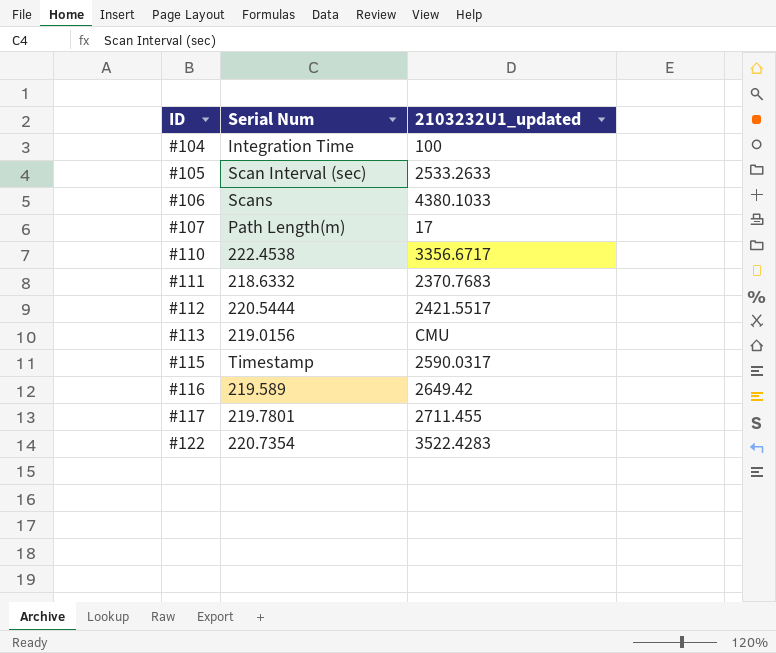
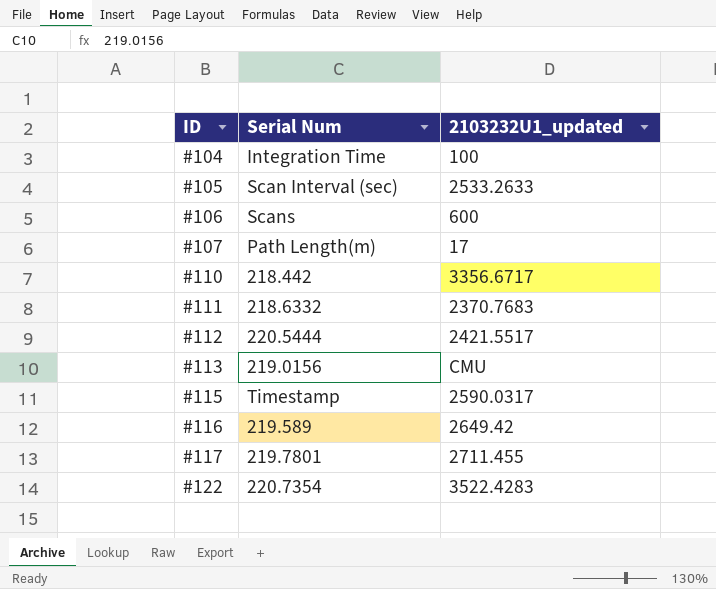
#106 | 2103232U1_updated: 4380.1033 -> 600
#110 | Serial Num: 222.4538 -> 218.442

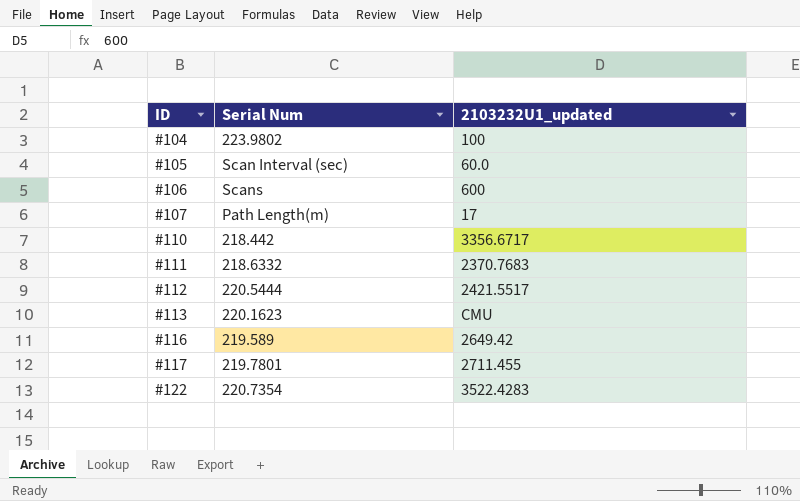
row #115: Timestamp | 2590.0317 -> none
#104 | Serial Num: Integration Time -> 223.9802
#105 | 2103232U1_updated: 2533.2633 -> 60.0
#113 | Serial Num: 219.0156 -> 220.1623

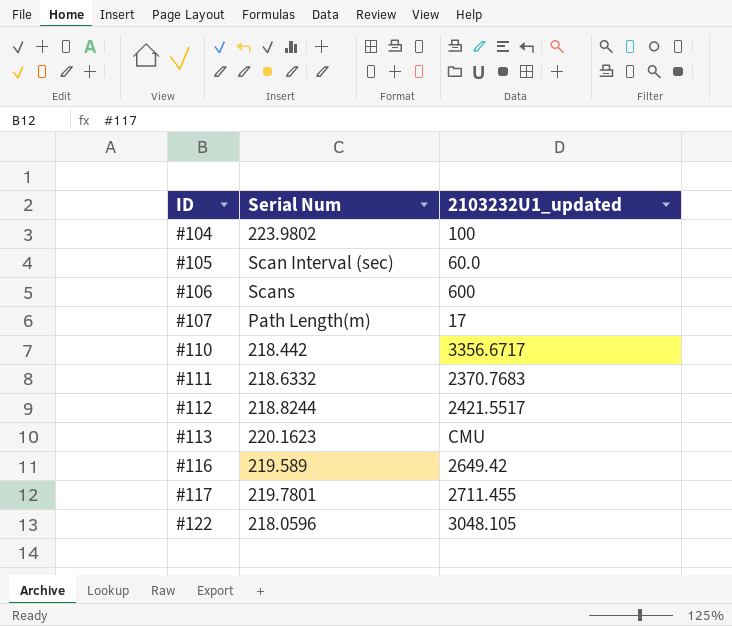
#112 | Serial Num: 220.5444 -> 218.8244
#122 | Serial Num: 220.7354 -> 218.0596
#122 | 2103232U1_updated: 3522.4283 -> 3048.105

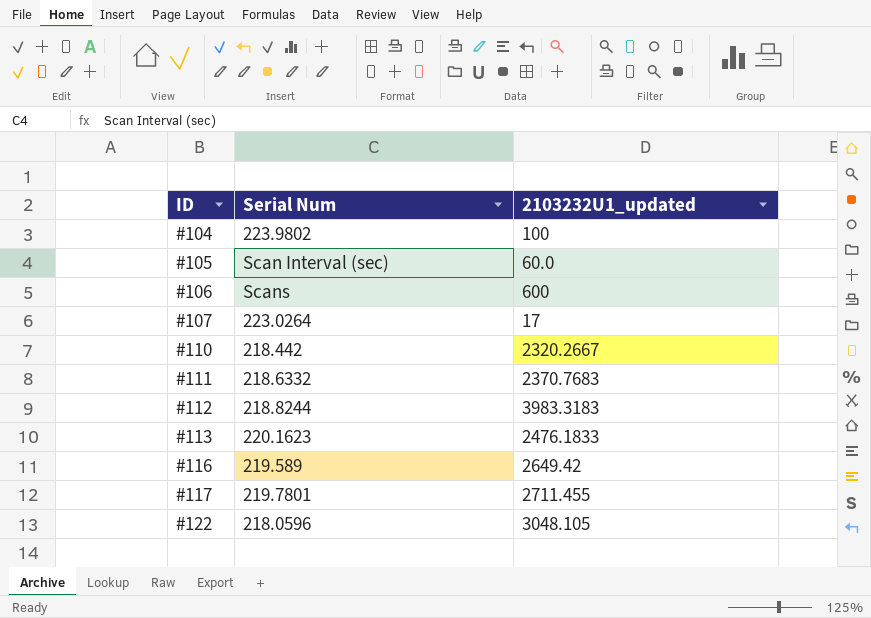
#107 | Serial Num: Path Length(m) -> 223.0264
#110 | 2103232U1_updated: 3356.6717 -> 2320.2667
#112 | 2103232U1_updated: 2421.5517 -> 3983.3183
#113 | 2103232U1_updated: CMU -> 2476.1833

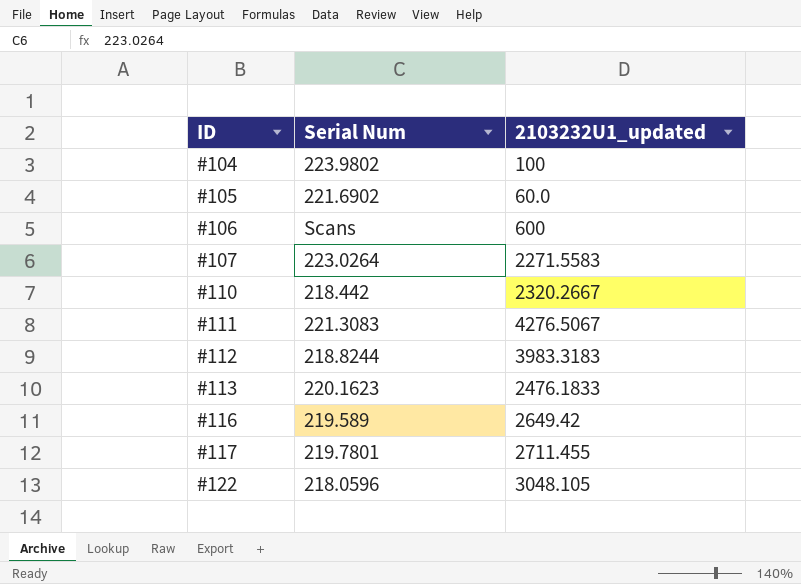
#105 | Serial Num: Scan Interval (sec) -> 221.6902
#107 | 2103232U1_updated: 17 -> 2271.5583
#111 | Serial Num: 218.6332 -> 221.3083
#111 | 2103232U1_updated: 2370.7683 -> 4276.5067

